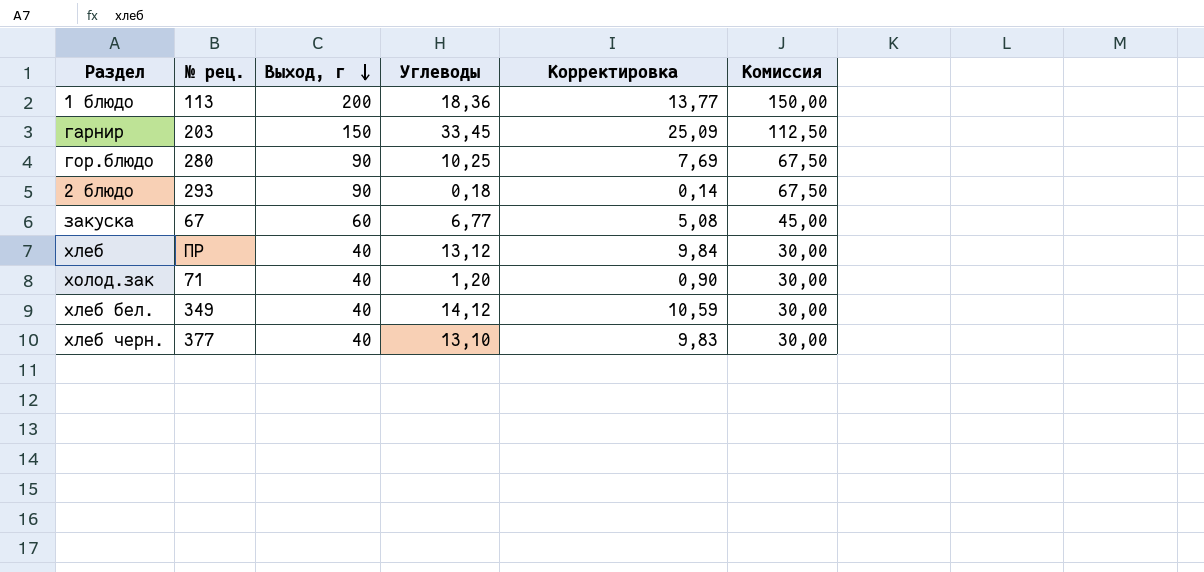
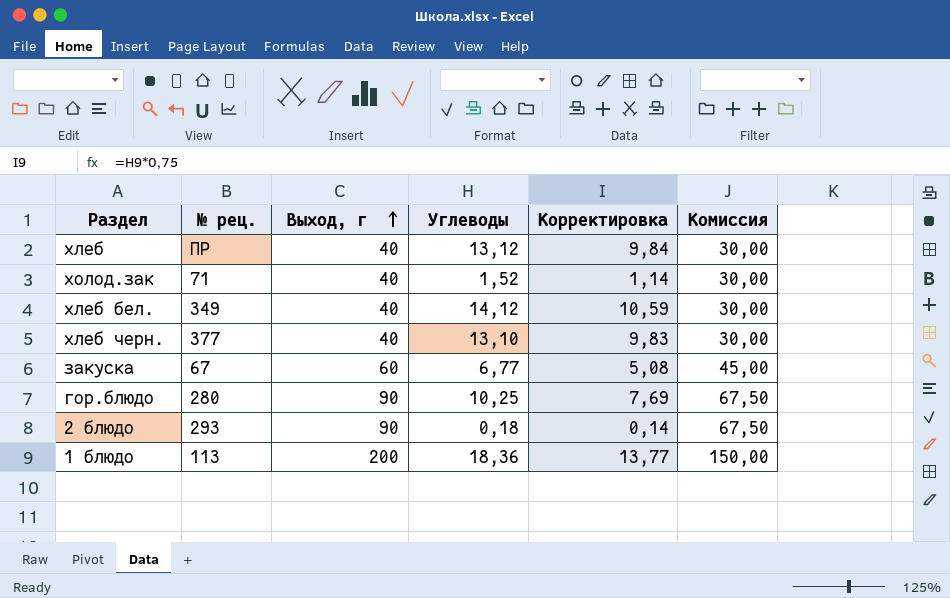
row order: Выход, г descending -> Выход, г ascending
row гарнир: 203 | 150 | 33,45 | 25,09 | 112,50 -> none
холод.зак | Углеводы: 1,20 -> 1,52
холод.зак | Корректировка: 0,90 -> 1,14

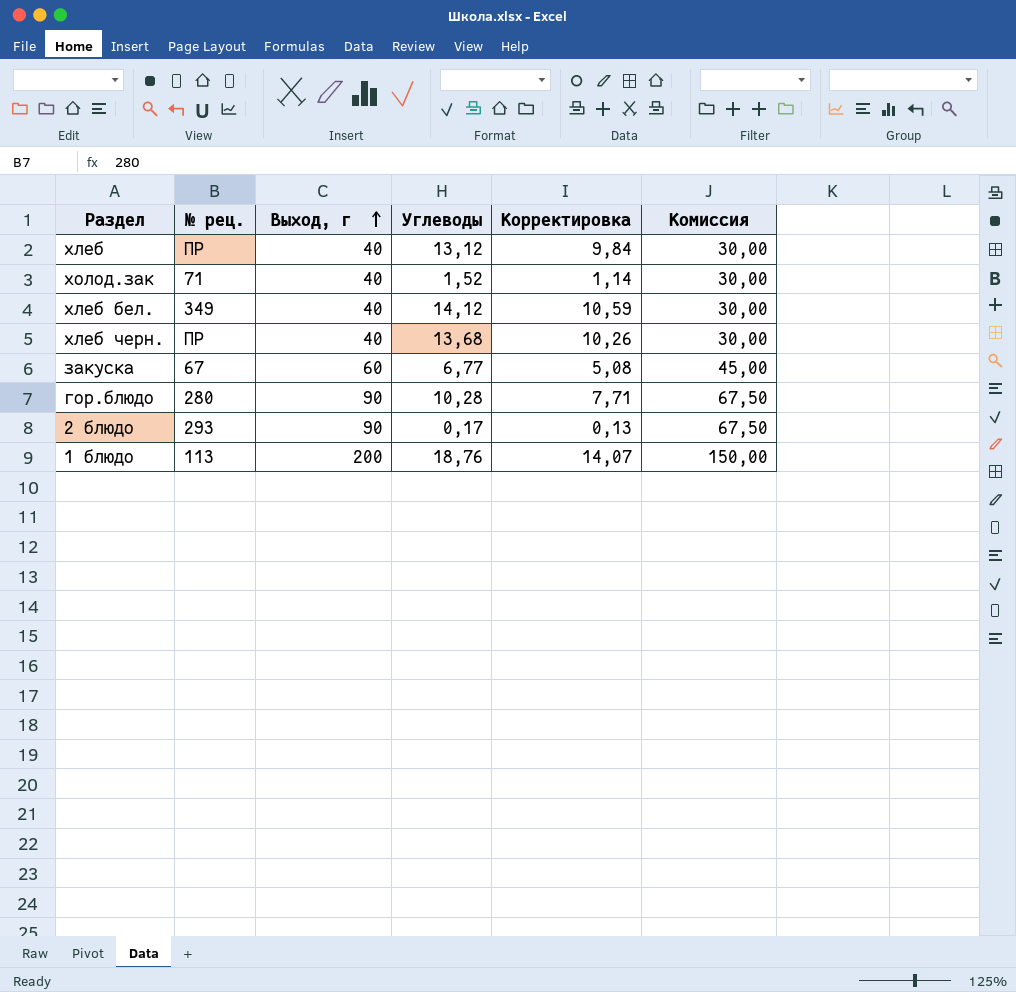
хлеб черн. | № рец.: 377 -> ПР
хлеб черн. | Углеводы: 13,10 -> 13,68
хлеб черн. | Корректировка: 9,83 -> 10,26
гор.блюдо | Углеводы: 10,25 -> 10,28
гор.блюдо | Корректировка: 7,69 -> 7,71
2 блюдо | Углеводы: 0,18 -> 0,17
2 блюдо | Корректировка: 0,14 -> 0,13
1 блюдо | Углеводы: 18,36 -> 18,76
1 блюдо | Корректировка: 13,77 -> 14,07

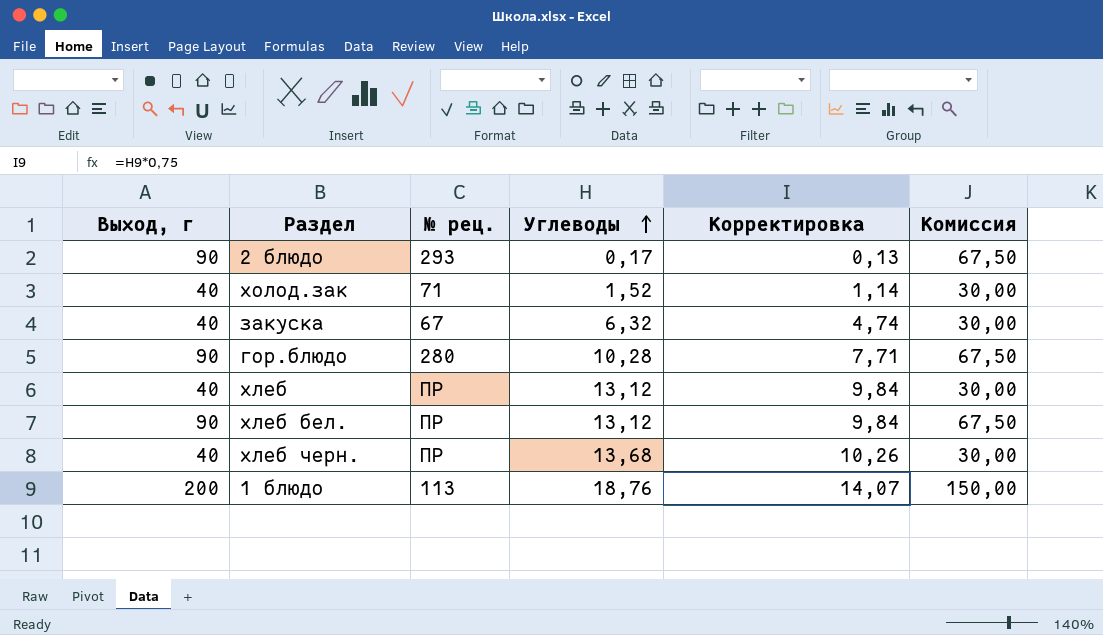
row order: Выход, г ascending -> Углеводы ascending
column Выход, г | position: 3 -> 1
закуска | Выход, г: 60 -> 40
закуска | Углеводы: 6,77 -> 6,32
закуска | Корректировка: 5,08 -> 4,74
закуска | Комиссия: 45,00 -> 30,00
хлеб бел. | Выход, г: 40 -> 90
хлеб бел. | № рец.: 349 -> ПР
хлеб бел. | Углеводы: 14,12 -> 13,12
хлеб бел. | Корректировка: 10,59 -> 9,84
хлеб бел. | Комиссия: 30,00 -> 67,50

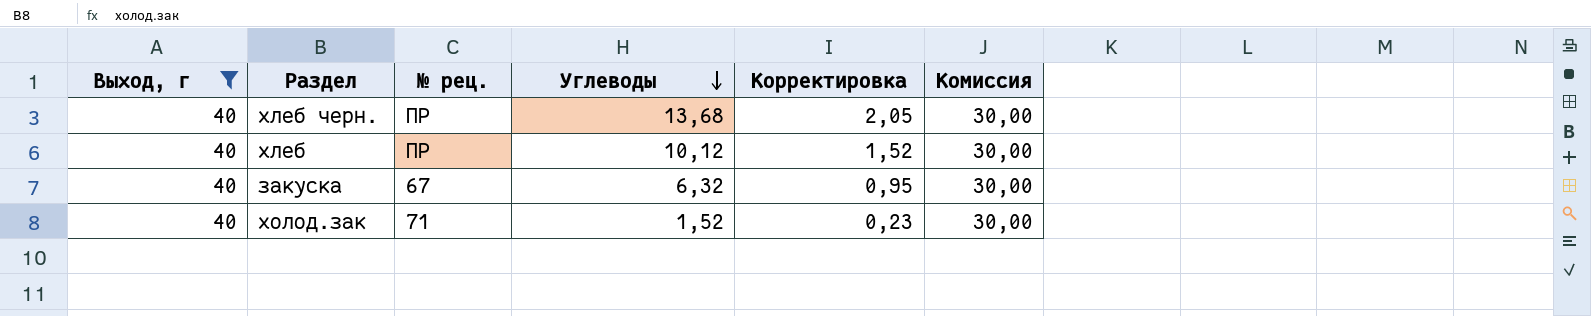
filter: none -> Выход, г = 40
row order: Углеводы ascending -> Углеводы descending
column Корректировка | formula: [Углеводы] * 0,75 -> [Углеводы] * 0,15
хлеб | Углеводы: 13,12 -> 10,12

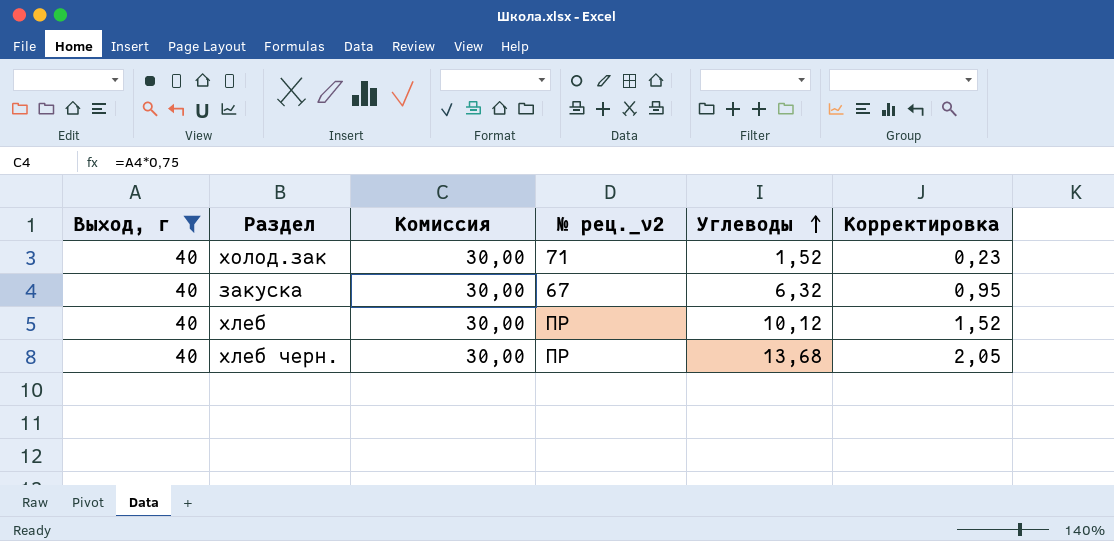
row order: Углеводы descending -> Углеводы ascending
column Комиссия | position: 6 -> 3
column name: № рец. -> № рец._v2

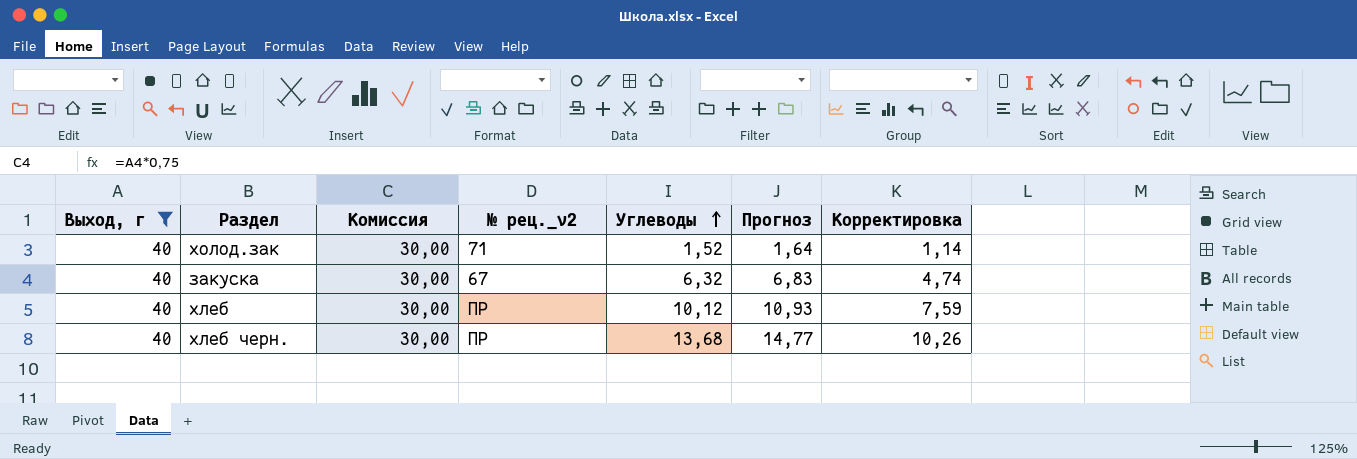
column Прогноз | formula: none -> [Углеводы] * 1,08
column Корректировка | formula: [Углеводы] * 0,15 -> [Углеводы] * 0,75

